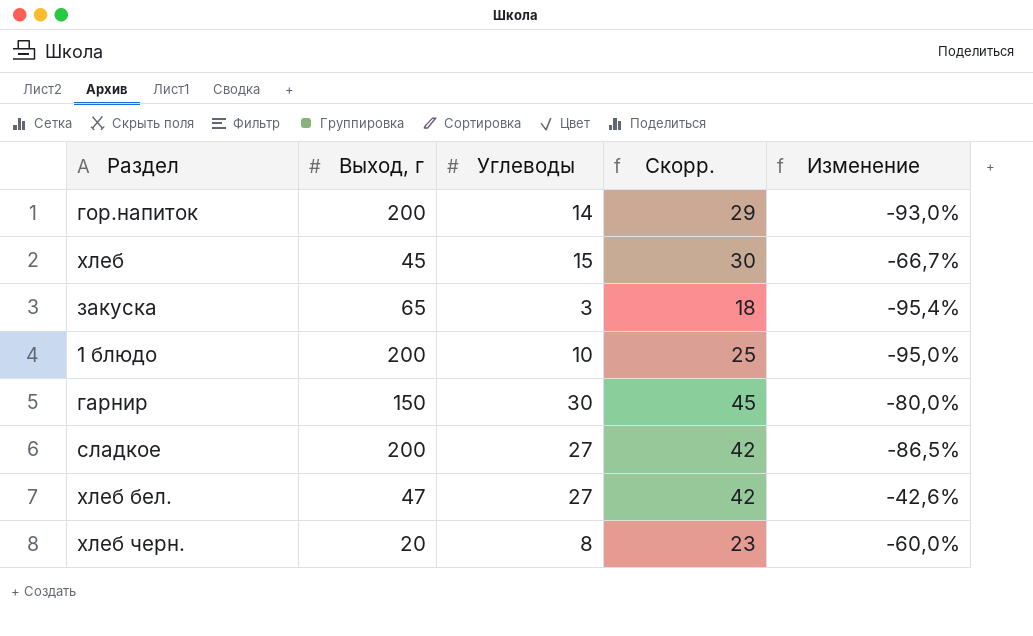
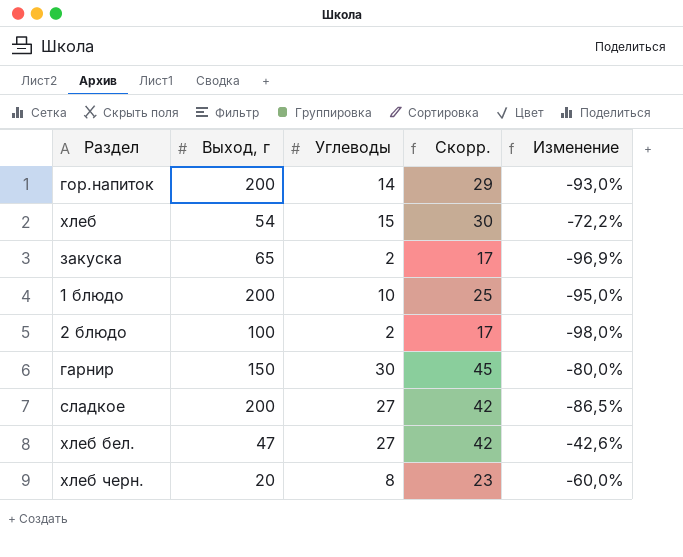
хлеб | Выход, г: 45 -> 54
хлеб | Изменение: -66,7% -> -72,2%
закуска | Углеводы: 3 -> 2
закуска | Скорр.: 18 -> 17
закуска | Изменение: -95,4% -> -96,9%
row 2 блюдо: none -> 100 | 2 | 17 | -98,0%

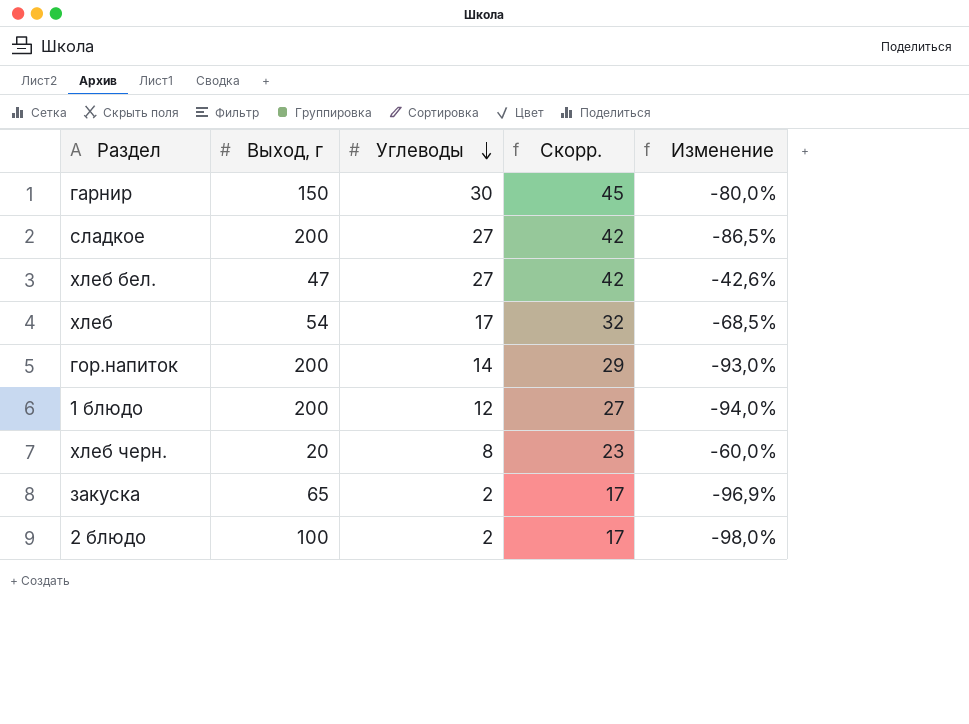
row order: none -> Углеводы descending
хлеб | Углеводы: 15 -> 17
хлеб | Скорр.: 30 -> 32
хлеб | Изменение: -72,2% -> -68,5%
1 блюдо | Углеводы: 10 -> 12
1 блюдо | Скорр.: 25 -> 27
1 блюдо | Изменение: -95,0% -> -94,0%

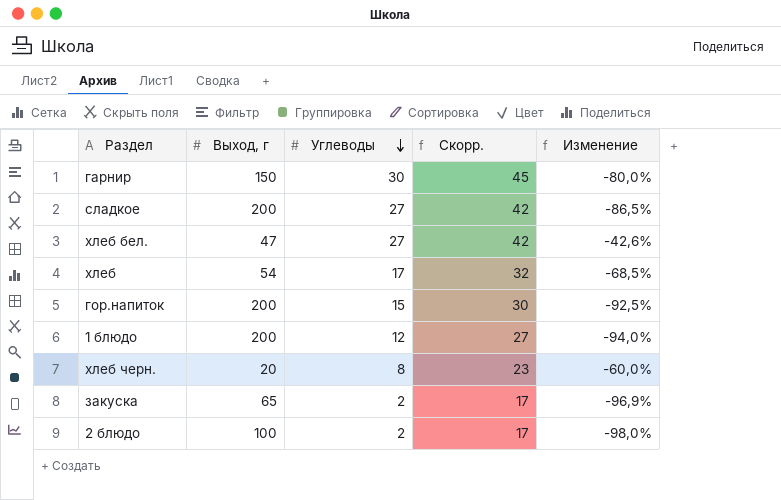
гор.напиток | Углеводы: 14 -> 15
гор.напиток | Скорр.: 29 -> 30
гор.напиток | Изменение: -93,0% -> -92,5%

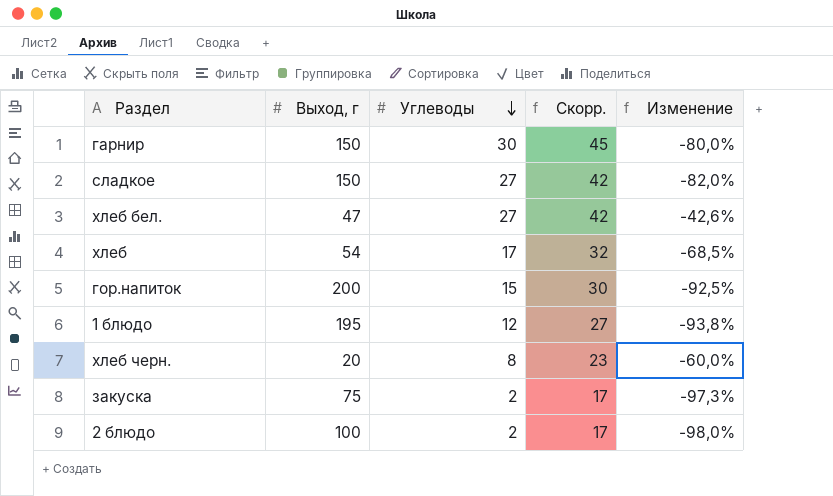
сладкое | Выход, г: 200 -> 150
сладкое | Изменение: -86,5% -> -82,0%
1 блюдо | Выход, г: 200 -> 195
1 блюдо | Изменение: -94,0% -> -93,8%
закуска | Выход, г: 65 -> 75
закуска | Изменение: -96,9% -> -97,3%

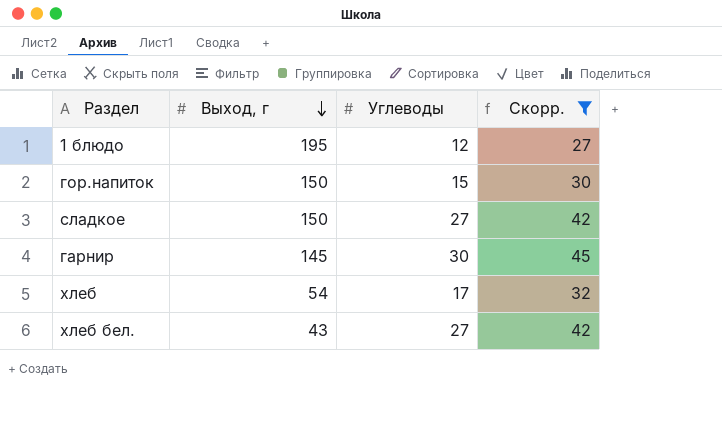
filter: none -> Скорр. >= 27
row order: Углеводы descending -> Выход, г descending
column Изменение | formula: ([Углеводы] - [Выход, г]) / [Выход, г] -> none
гор.напиток | Выход, г: 200 -> 150
гарнир | Выход, г: 150 -> 145
хлеб бел. | Выход, г: 47 -> 43

